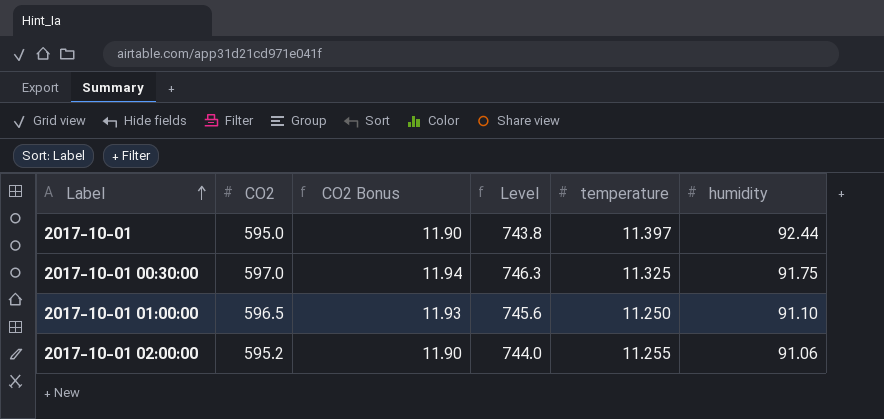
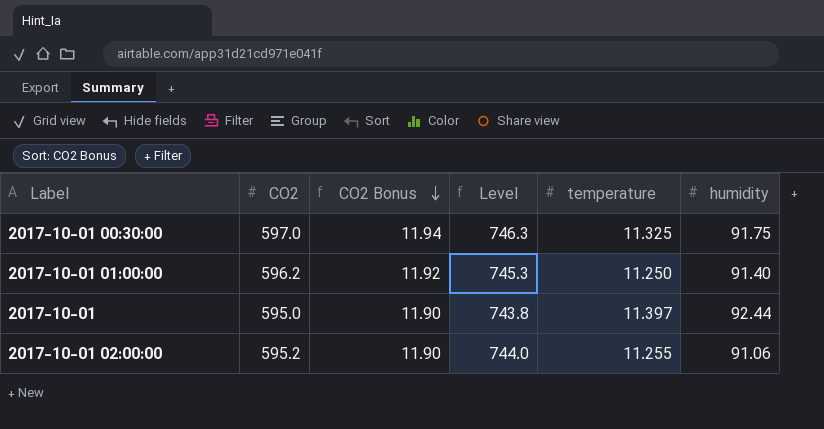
row order: Label ascending -> CO2 Bonus descending
2017-10-01 01:00:00 | CO2: 596.5 -> 596.2
2017-10-01 01:00:00 | CO2 Bonus: 11.93 -> 11.92
2017-10-01 01:00:00 | Level: 745.6 -> 745.3
2017-10-01 01:00:00 | humidity: 91.10 -> 91.40

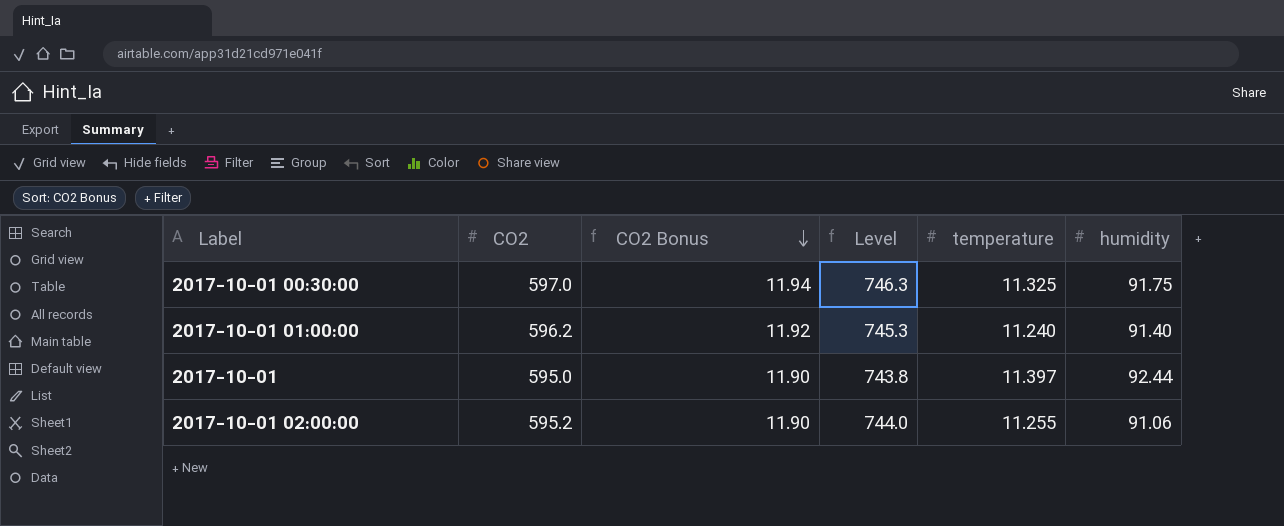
2017-10-01 01:00:00 | temperature: 11.250 -> 11.240

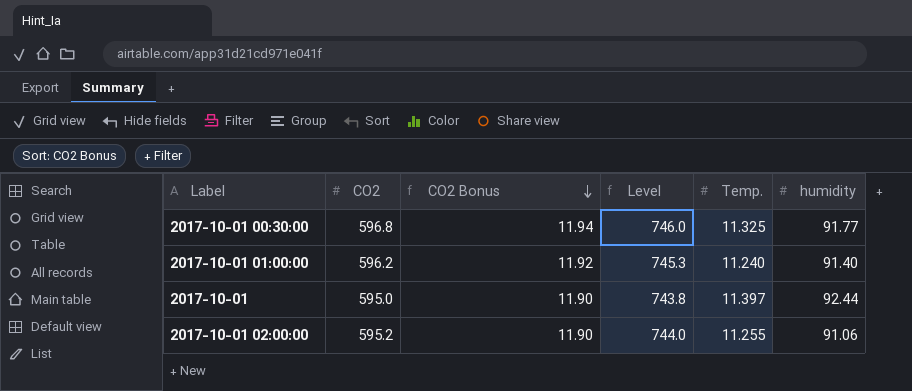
column name: temperature -> Temp.
2017-10-01 00:30:00 | CO2: 597.0 -> 596.8
2017-10-01 00:30:00 | Level: 746.3 -> 746.0
2017-10-01 00:30:00 | humidity: 91.75 -> 91.77

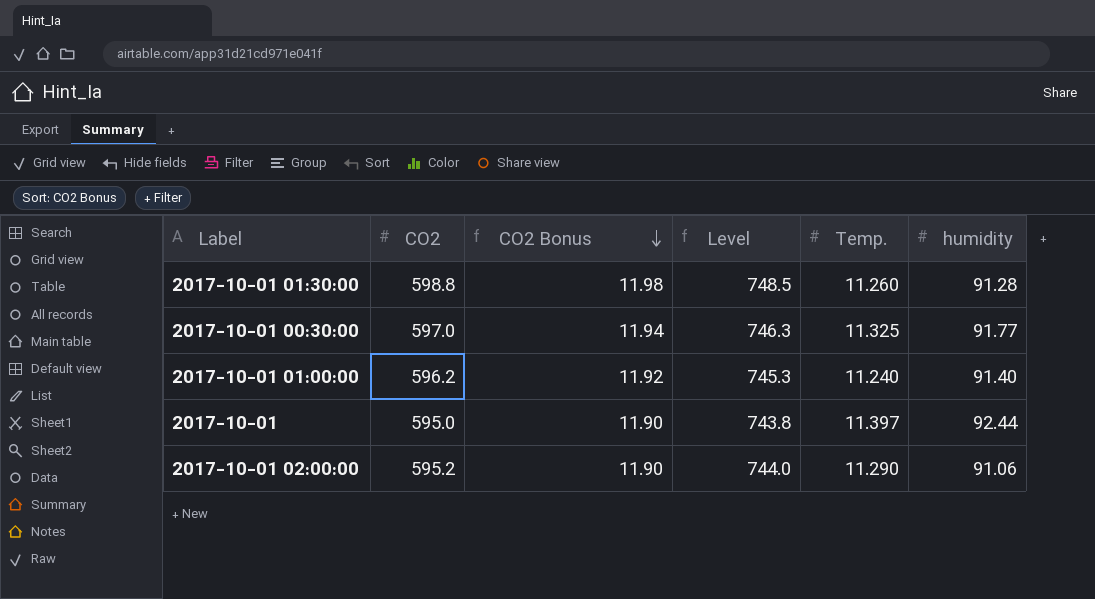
row 2017-10-01 01:30:00: none -> 598.8 | 11.98 | 748.5 | 11.260 | 91.28
2017-10-01 00:30:00 | CO2: 596.8 -> 597.0
2017-10-01 00:30:00 | Level: 746.0 -> 746.3
2017-10-01 02:00:00 | Temp.: 11.255 -> 11.290

